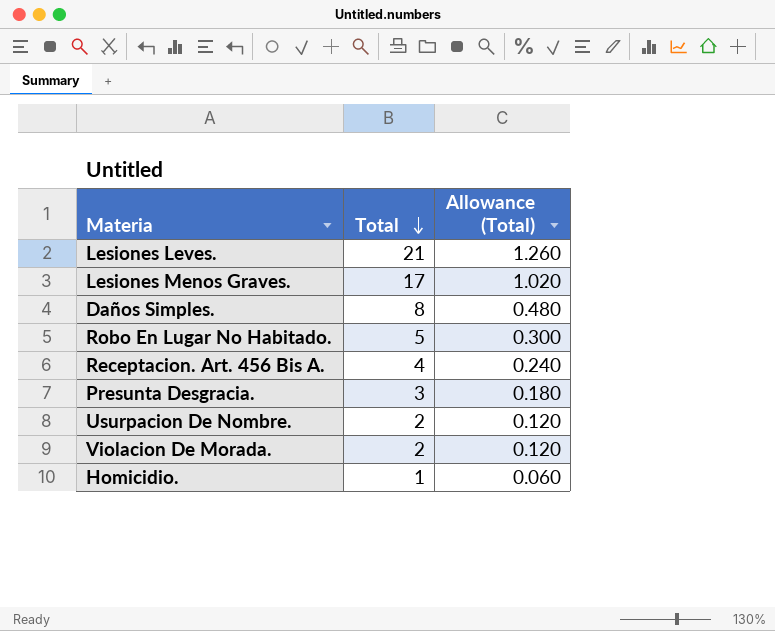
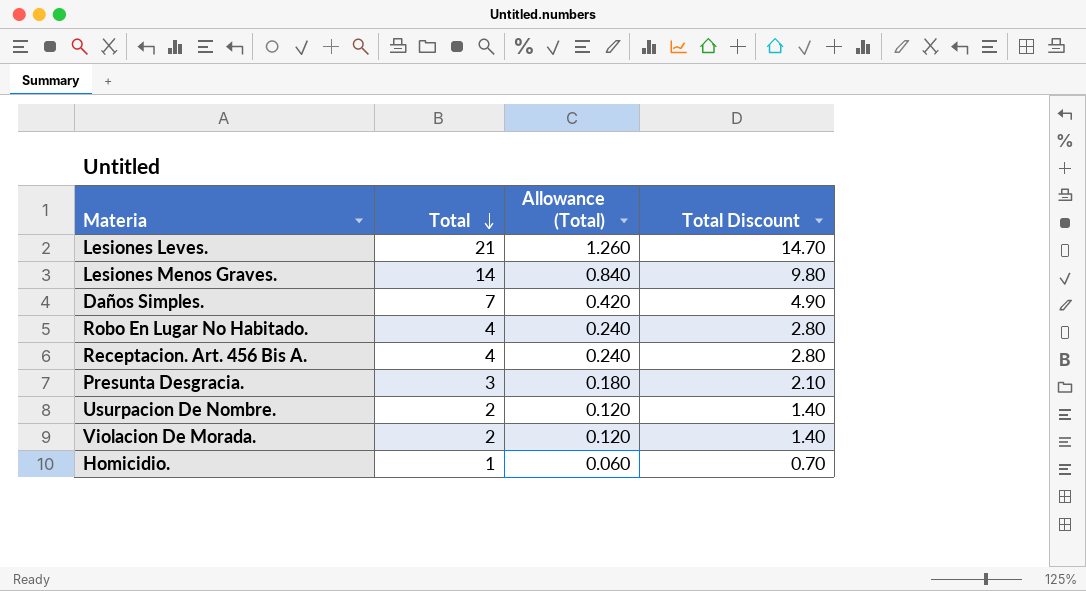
column Total Discount | formula: none -> [Total] * 0.7
Lesiones Menos Graves. | Total: 17 -> 14
Lesiones Menos Graves. | Allowance (Total): 1.020 -> 0.840
Daños Simples. | Total: 8 -> 7
Daños Simples. | Allowance (Total): 0.480 -> 0.420
Robo En Lugar No Habitado. | Total: 5 -> 4
Robo En Lugar No Habitado. | Allowance (Total): 0.300 -> 0.240

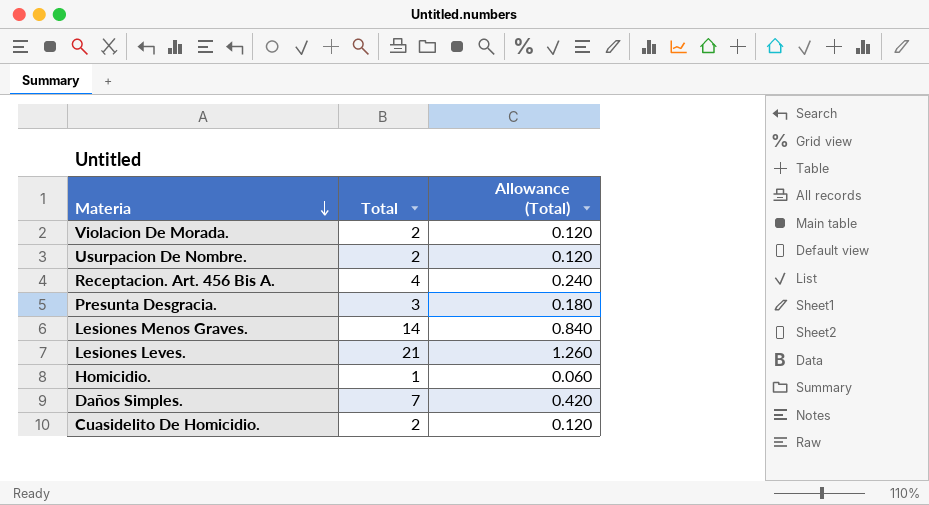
row order: Total descending -> Materia descending
column Total Discount | formula: [Total] * 0.7 -> none
row Robo En Lugar No Habitado.: 4 | 0.240 | 2.80 -> none
row Cuasidelito De Homicidio.: none -> 2 | 0.120

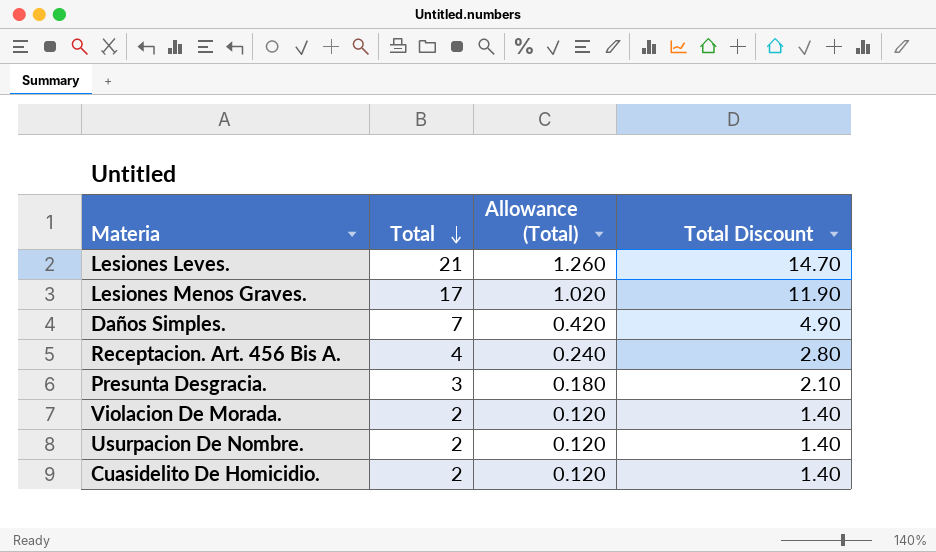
row order: Materia descending -> Total descending
column Total Discount | formula: none -> [Total] * 0.7
row Homicidio.: 1 | 0.060 -> none
Lesiones Menos Graves. | Total: 14 -> 17
Lesiones Menos Graves. | Allowance (Total): 0.840 -> 1.020

